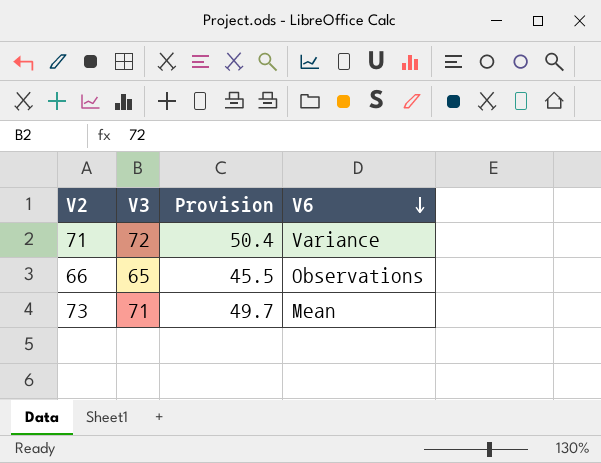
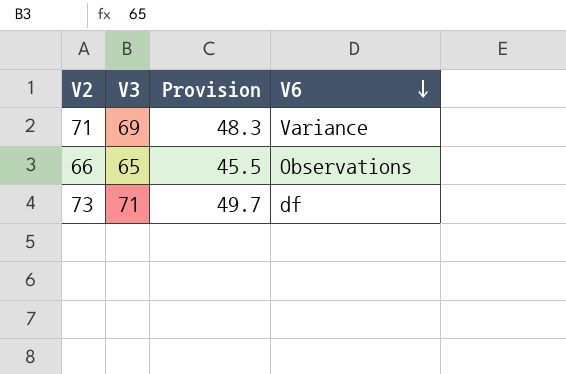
71 | V3: 72 -> 69
71 | Provision: 50.4 -> 48.3
73 | V6: Mean -> df

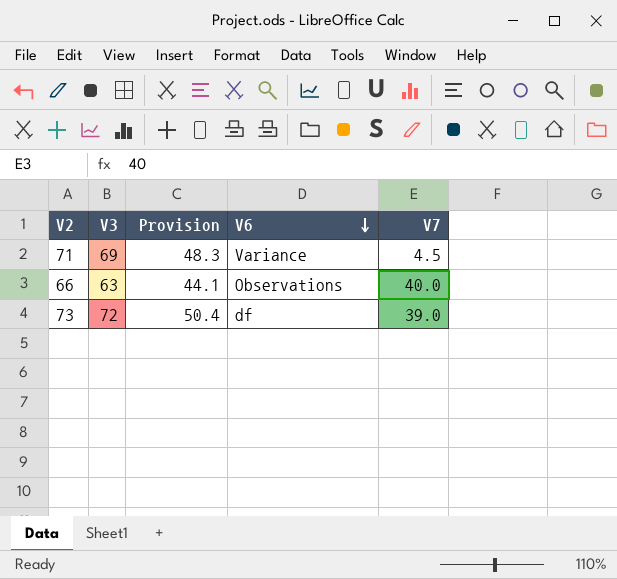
column V7 | position: none -> 5
66 | V3: 65 -> 63
66 | Provision: 45.5 -> 44.1
73 | V3: 71 -> 72
73 | Provision: 49.7 -> 50.4

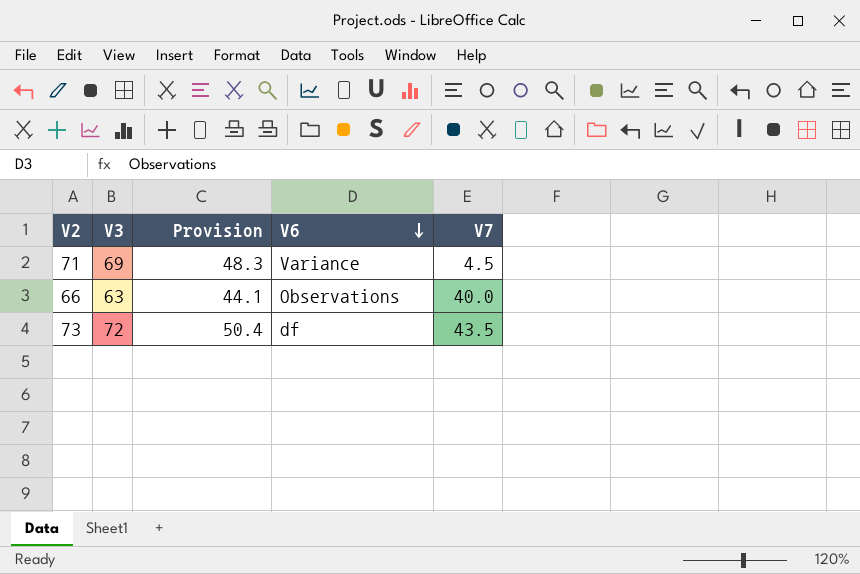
73 | V7: 39.0 -> 43.5

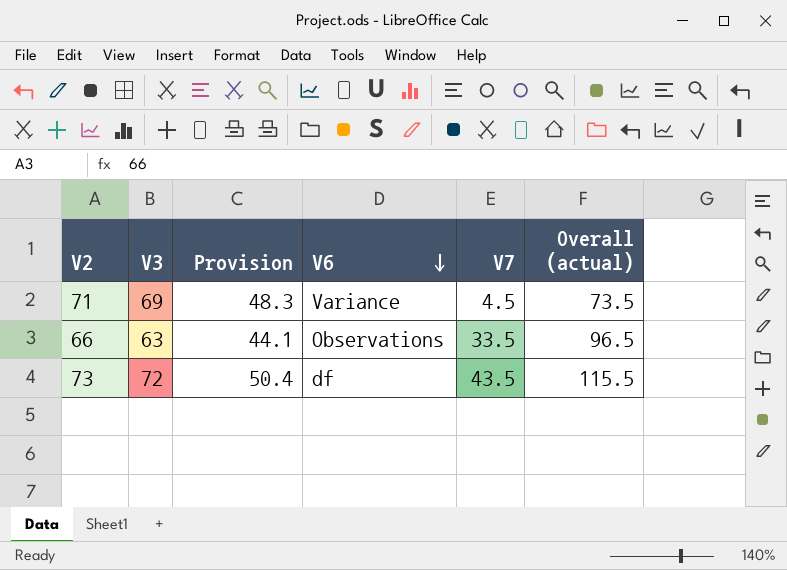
column Overall (actual) | formula: none -> [V3] + [V7]
66 | V7: 40.0 -> 33.5

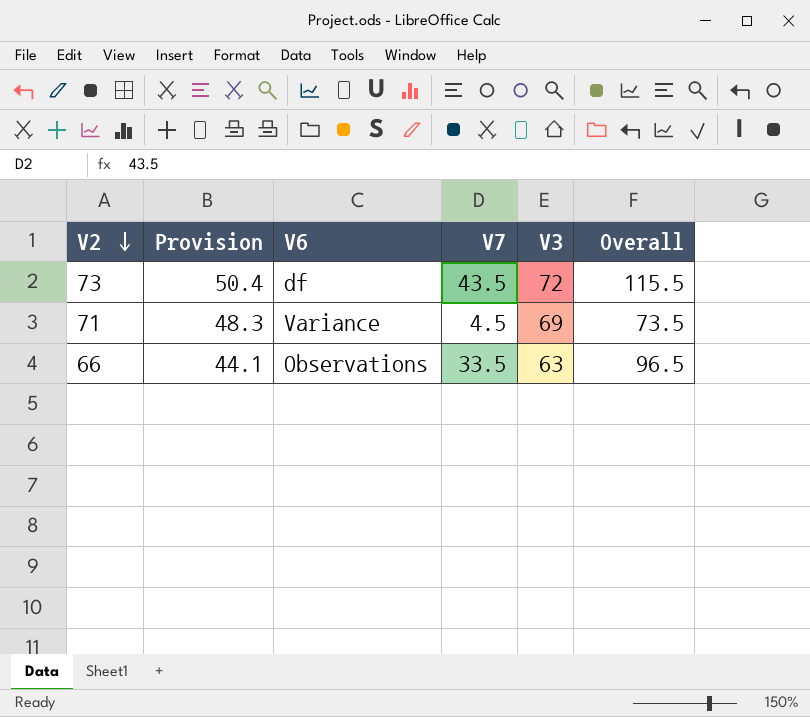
row order: V6 descending -> V2 descending
column V3 | position: 2 -> 5
column name: Overall (actual) -> Overall

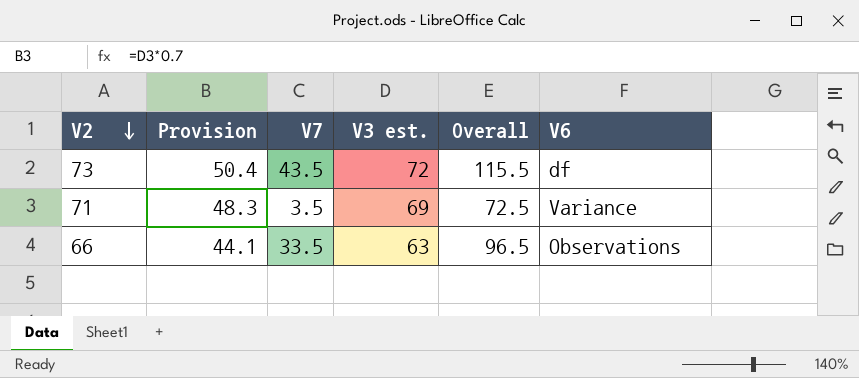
column name: V3 -> V3 est.
column V6 | position: 3 -> 6
71 | V7: 4.5 -> 3.5
71 | Overall: 73.5 -> 72.5

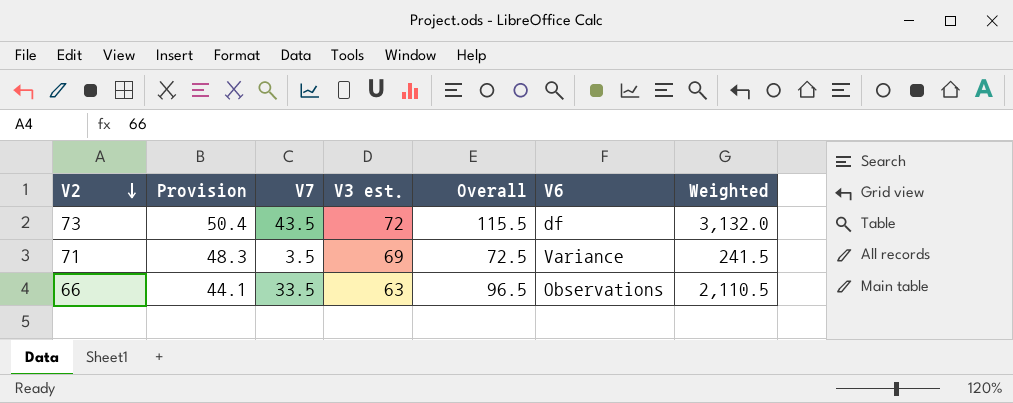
column Weighted | formula: none -> [V7] * [V3 est.]

